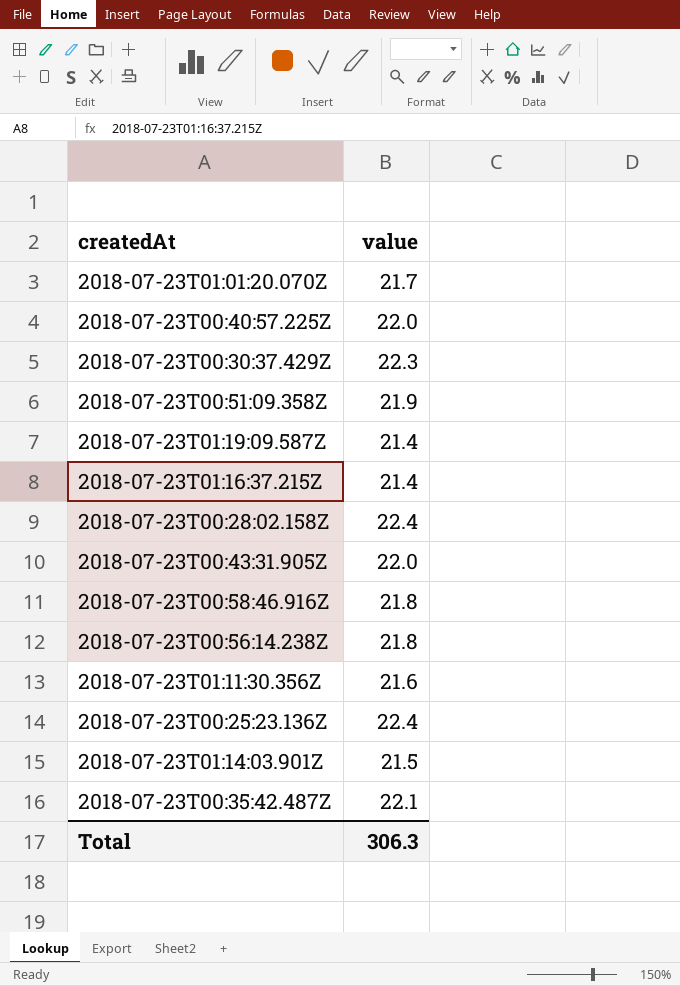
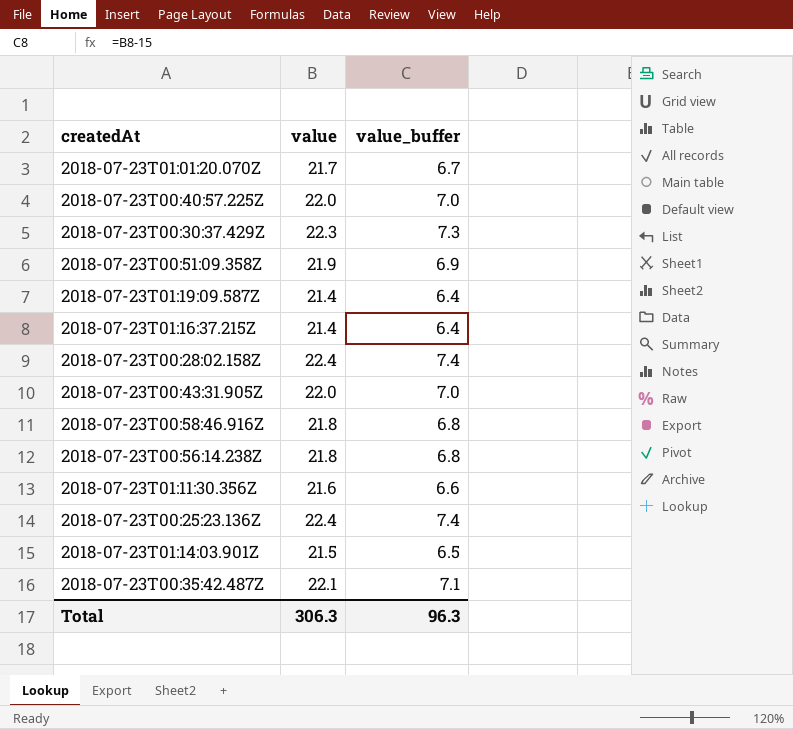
column value_buffer | formula: none -> [value] - 15

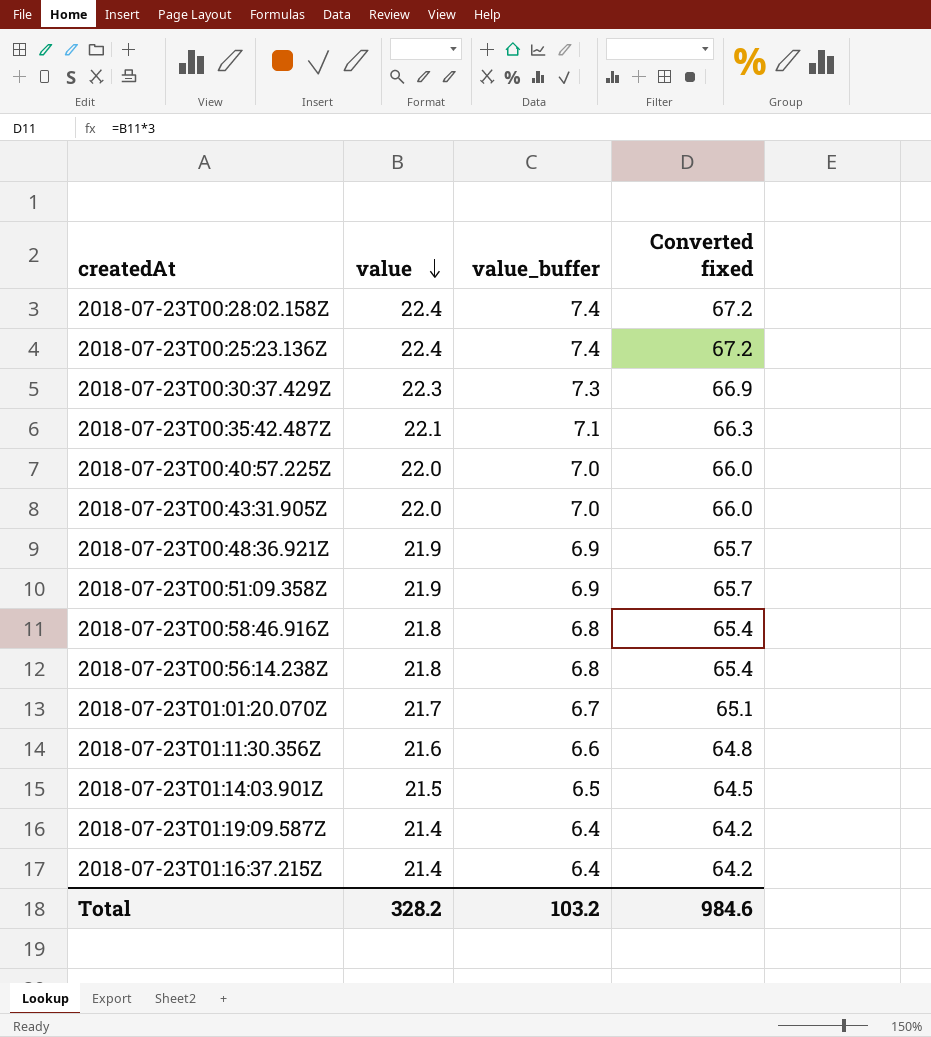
row order: none -> value descending
column Converted fixed | formula: none -> [value] * 3
row 2018-07-23T00:48:36.921Z: none -> 21.9 | 6.9 | 65.7
Total | value: 306.3 -> 328.2
Total | value_buffer: 96.3 -> 103.2

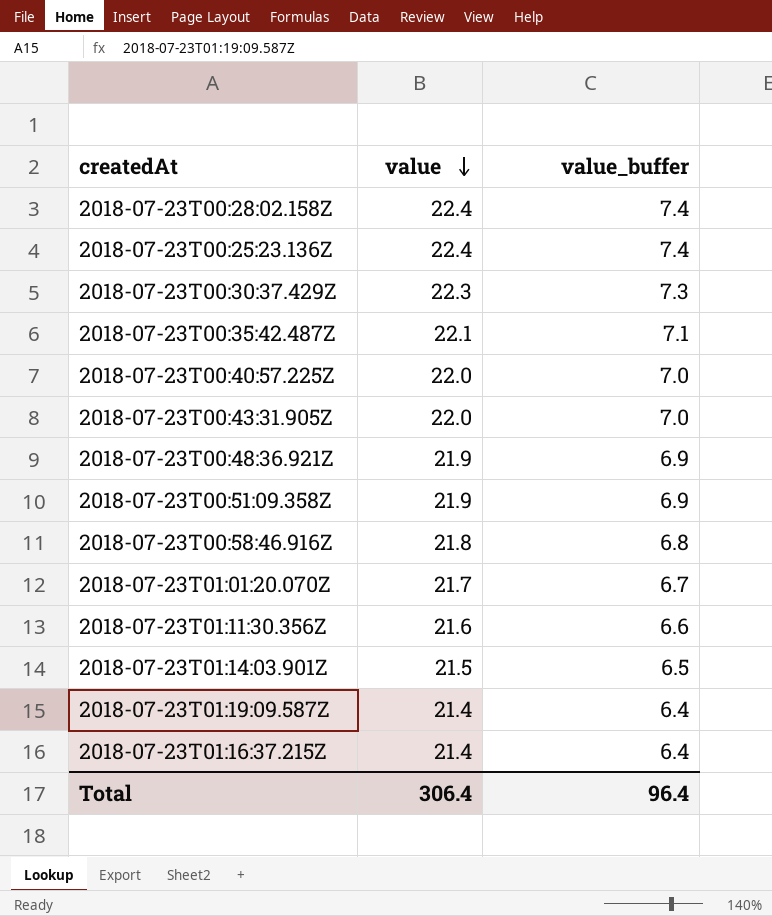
column Converted fixed | formula: [value] * 3 -> none
row 2018-07-23T00:56:14.238Z: 21.8 | 6.8 | 65.4 -> none
Total | value: 328.2 -> 306.4
Total | value_buffer: 103.2 -> 96.4

